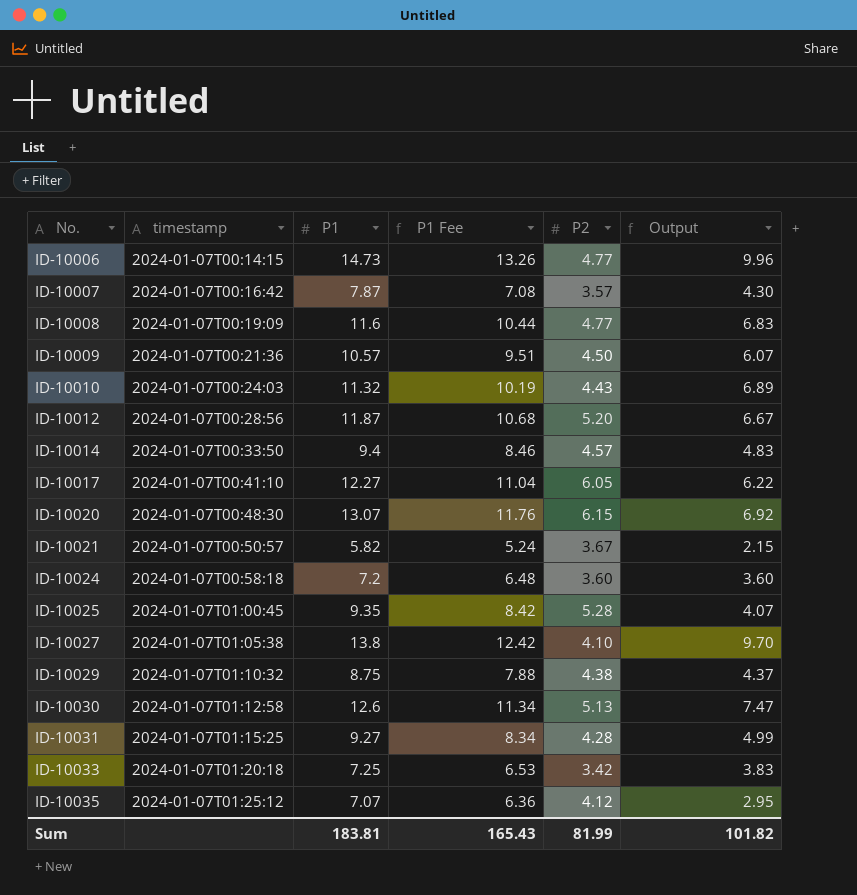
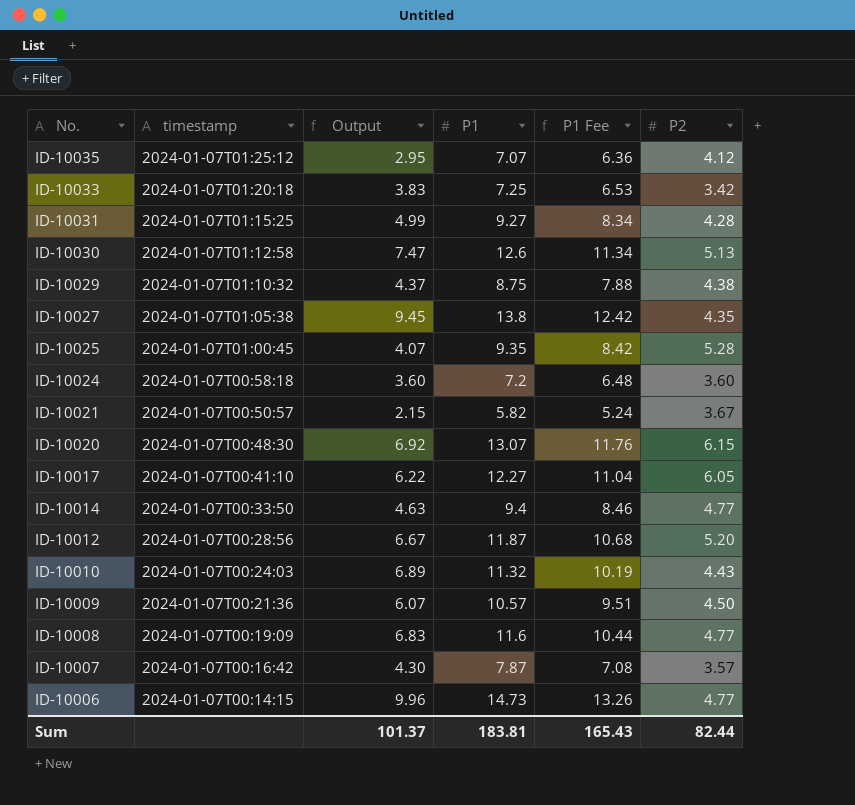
row order: No. ascending -> No. descending
column Output | position: 6 -> 3
ID-10027 | Output: 9.70 -> 9.45
ID-10027 | P2: 4.10 -> 4.35
ID-10014 | Output: 4.83 -> 4.63
ID-10014 | P2: 4.57 -> 4.77
Sum | Output: 101.82 -> 101.37
Sum | P2: 81.99 -> 82.44

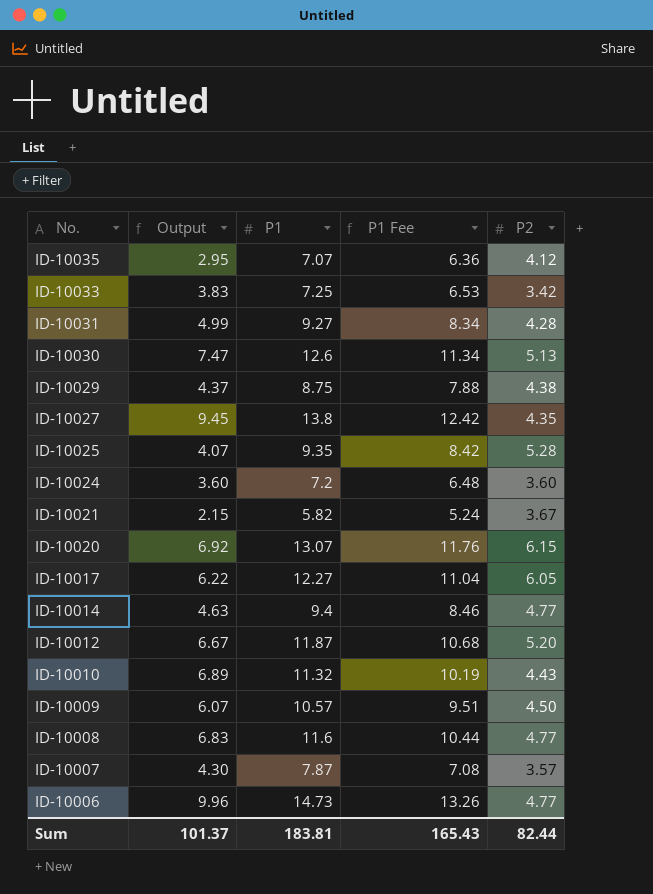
column timestamp | position: 2 -> none

